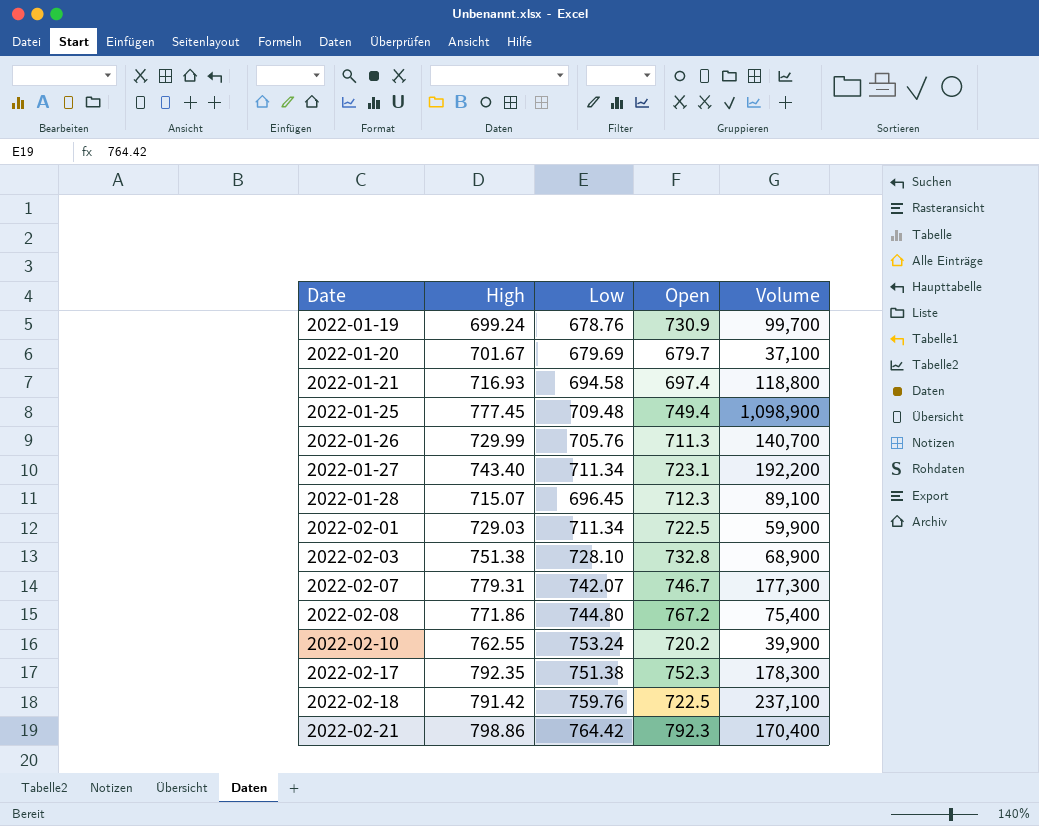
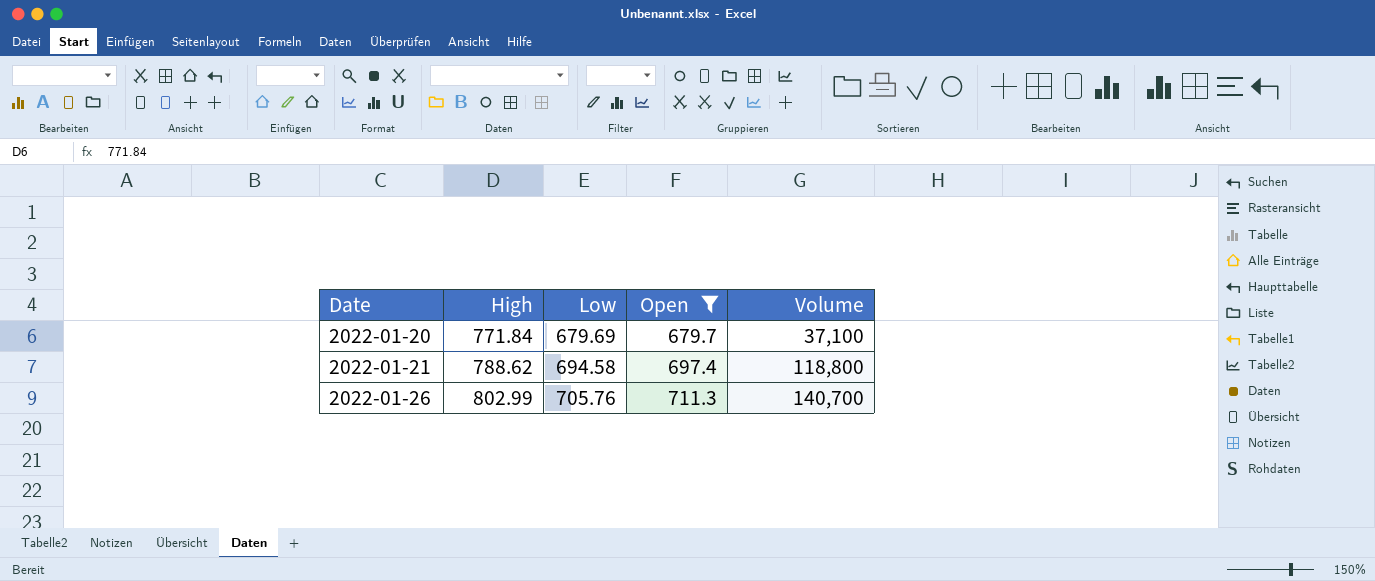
filter: none -> Open <= 711.3
2022-01-20 | High: 701.67 -> 771.84
2022-01-21 | High: 716.93 -> 788.62
2022-01-26 | High: 729.99 -> 802.99

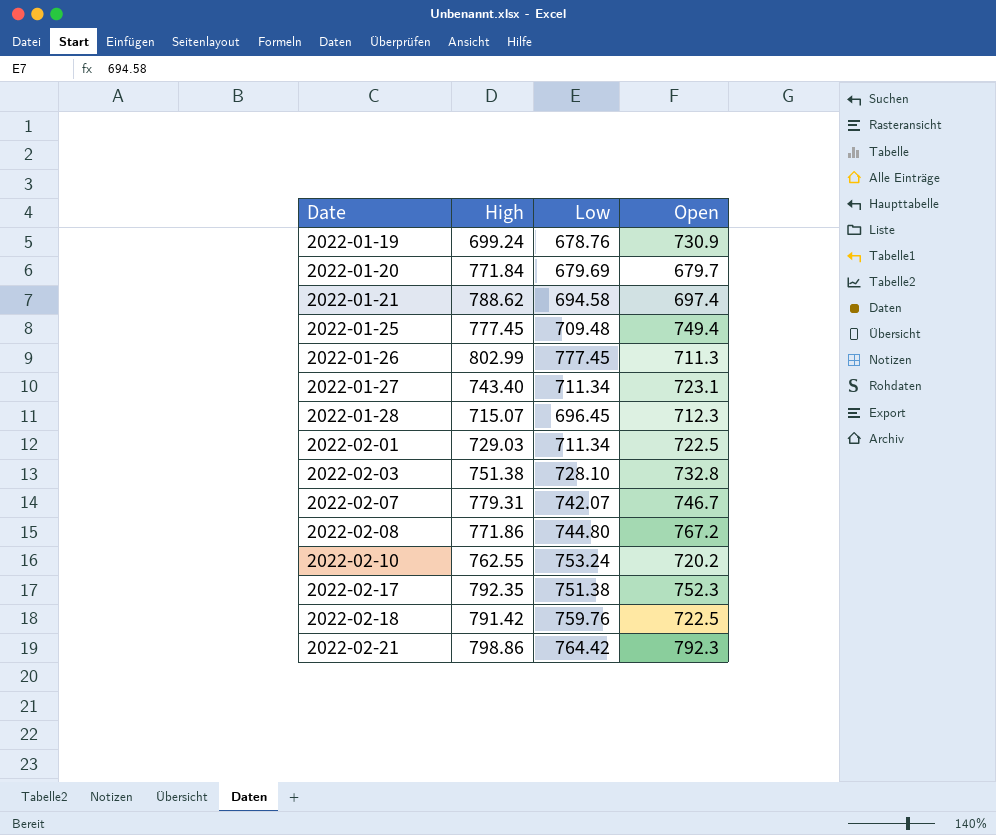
filter: Open <= 711.3 -> none
column Volume | position: 5 -> none
2022-01-26 | Low: 705.76 -> 777.45

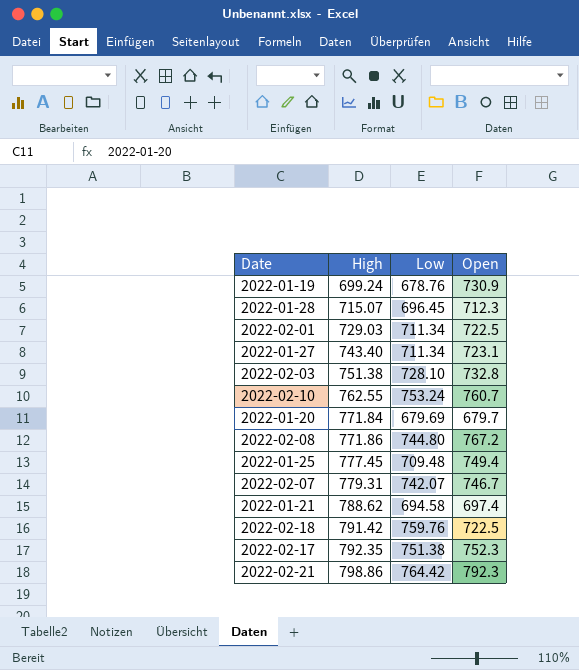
row order: Date ascending -> High ascending
row 2022-01-26: 802.99 | 777.45 | 711.3 -> none
2022-02-10 | Open: 720.2 -> 760.7

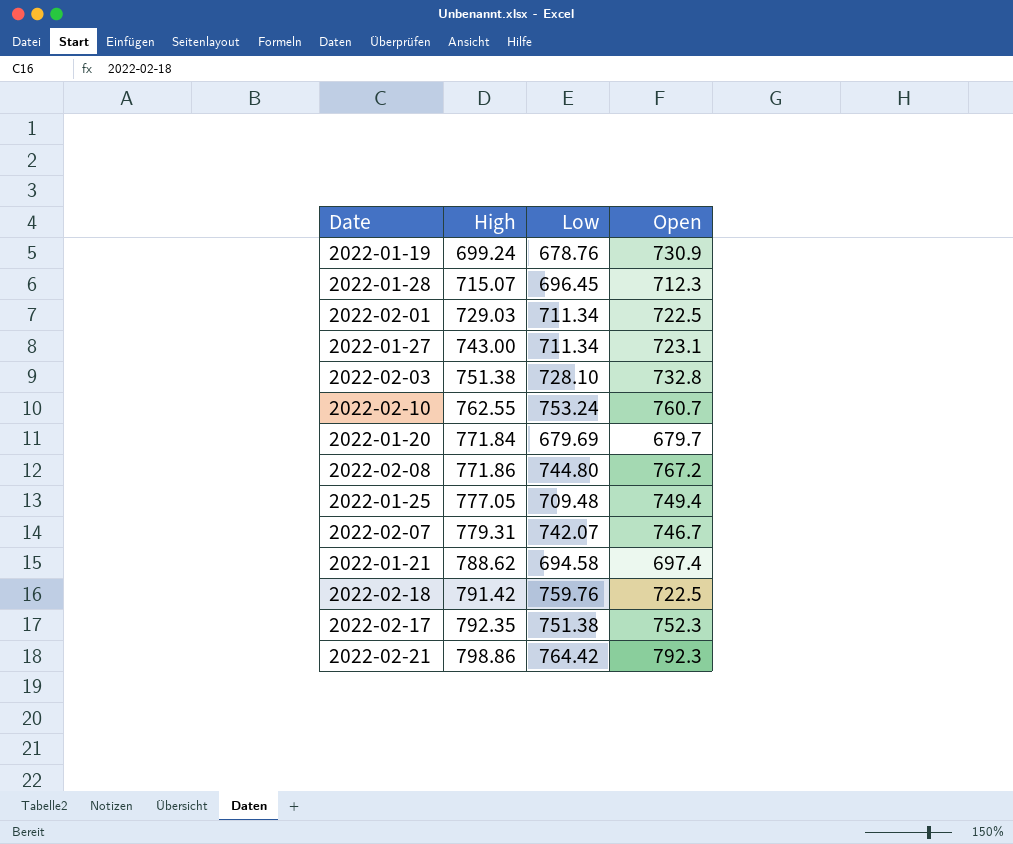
2022-01-27 | High: 743.40 -> 743.00
2022-01-25 | High: 777.45 -> 777.05

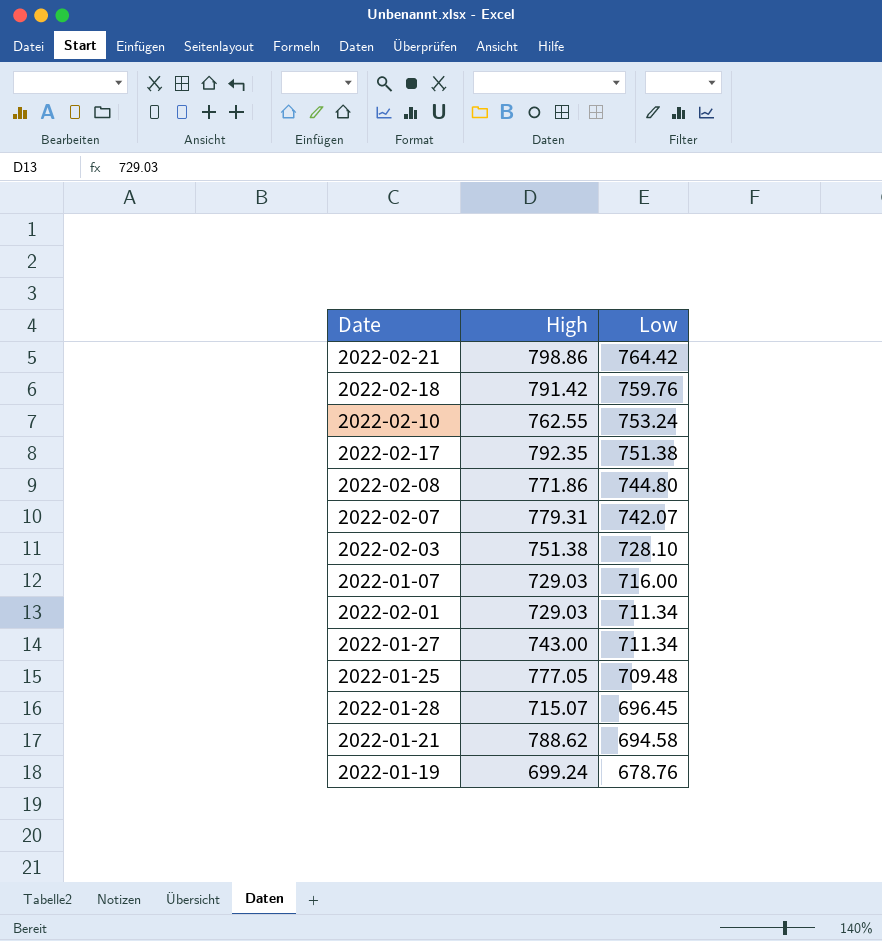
row order: High ascending -> Low descending
column Open | position: 4 -> none
row 2022-01-20: 771.84 | 679.69 | 679.7 -> none
row 2022-01-07: none -> 729.03 | 716.00

